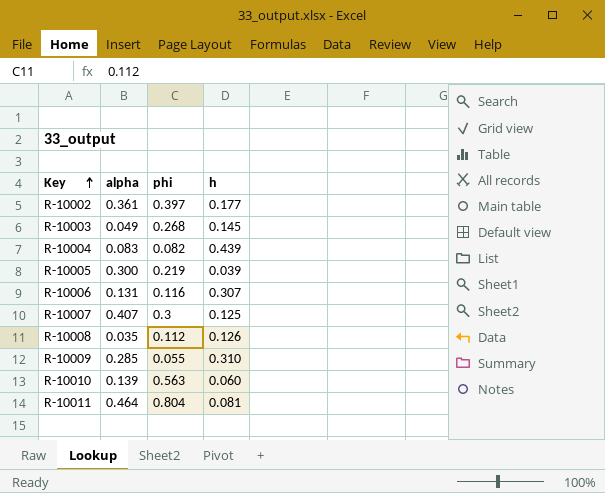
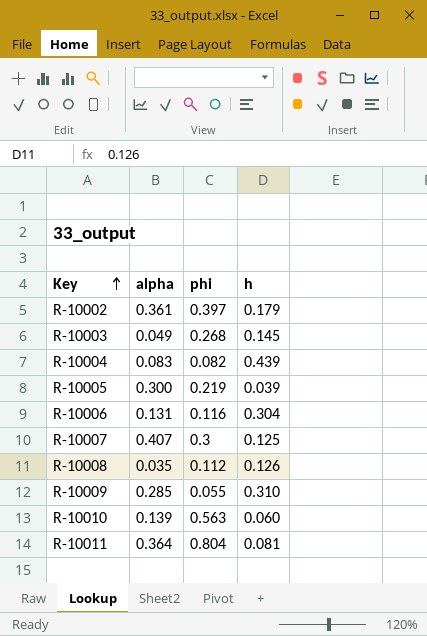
R-10002 | h: 0.177 -> 0.179
R-10006 | h: 0.307 -> 0.304
R-10011 | alpha: 0.464 -> 0.364

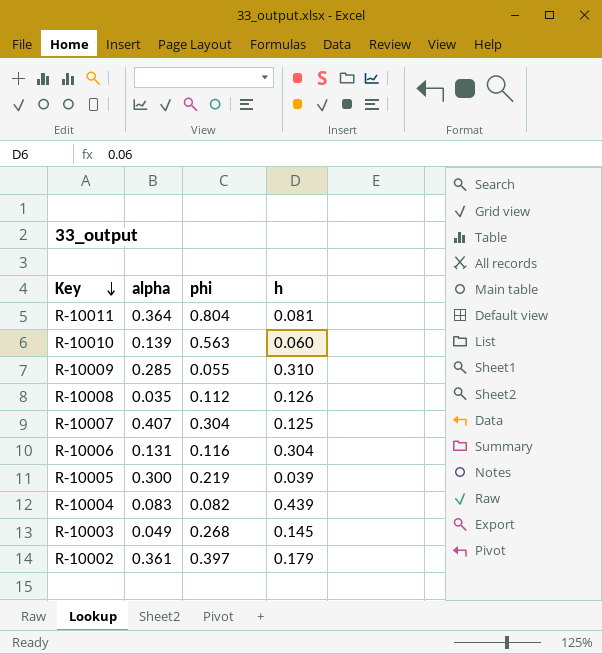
row order: Key ascending -> Key descending
R-10007 | phi: 0.3 -> 0.304

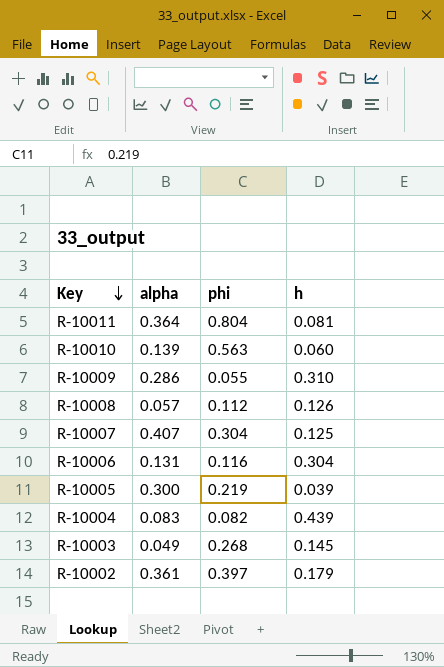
R-10009 | alpha: 0.285 -> 0.286
R-10008 | alpha: 0.035 -> 0.057

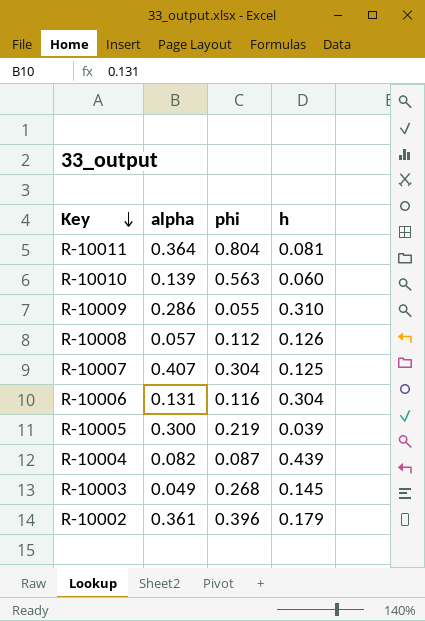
R-10004 | alpha: 0.083 -> 0.082
R-10004 | phi: 0.082 -> 0.087
R-10002 | phi: 0.397 -> 0.396

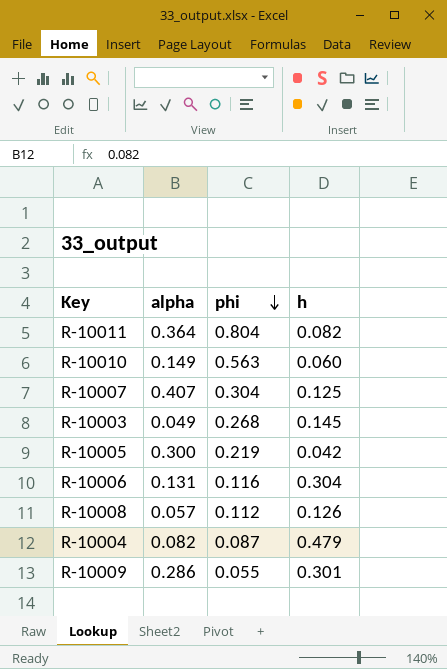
row order: Key descending -> phi descending
row R-10002: 0.361 | 0.396 | 0.179 -> none
R-10011 | h: 0.081 -> 0.082
R-10010 | alpha: 0.139 -> 0.149
R-10005 | h: 0.039 -> 0.042
R-10004 | h: 0.439 -> 0.479
R-10009 | h: 0.310 -> 0.301

